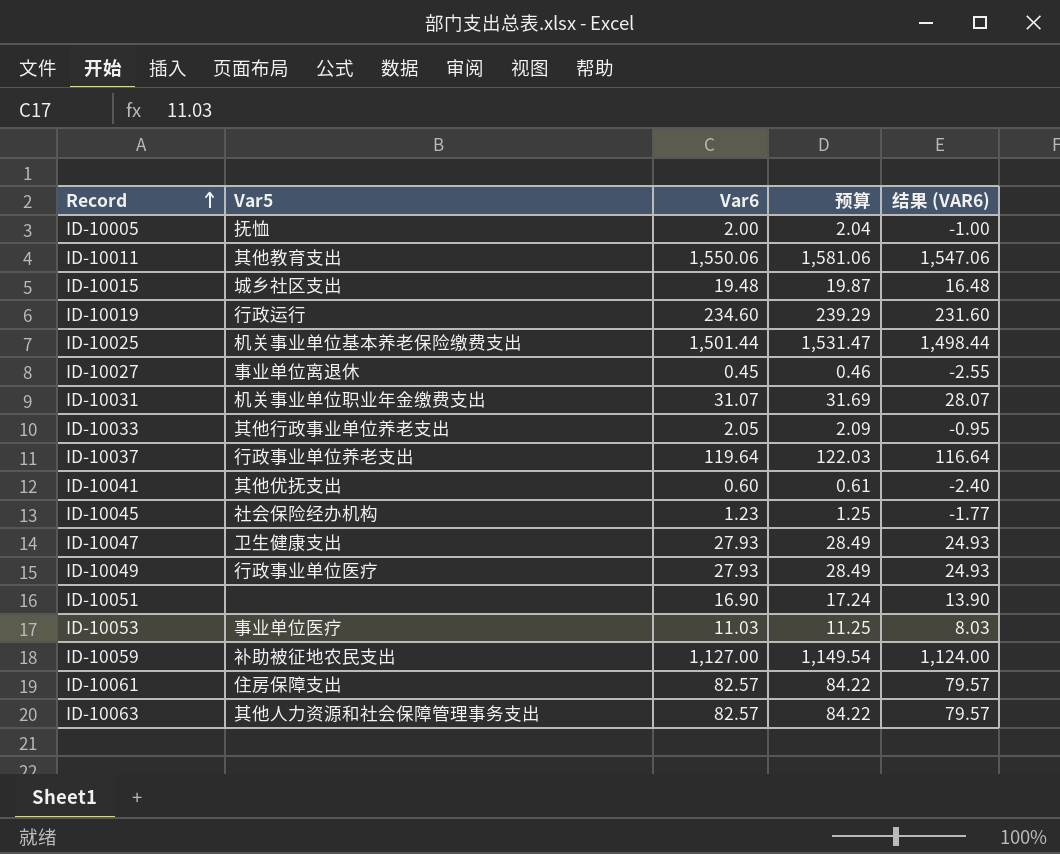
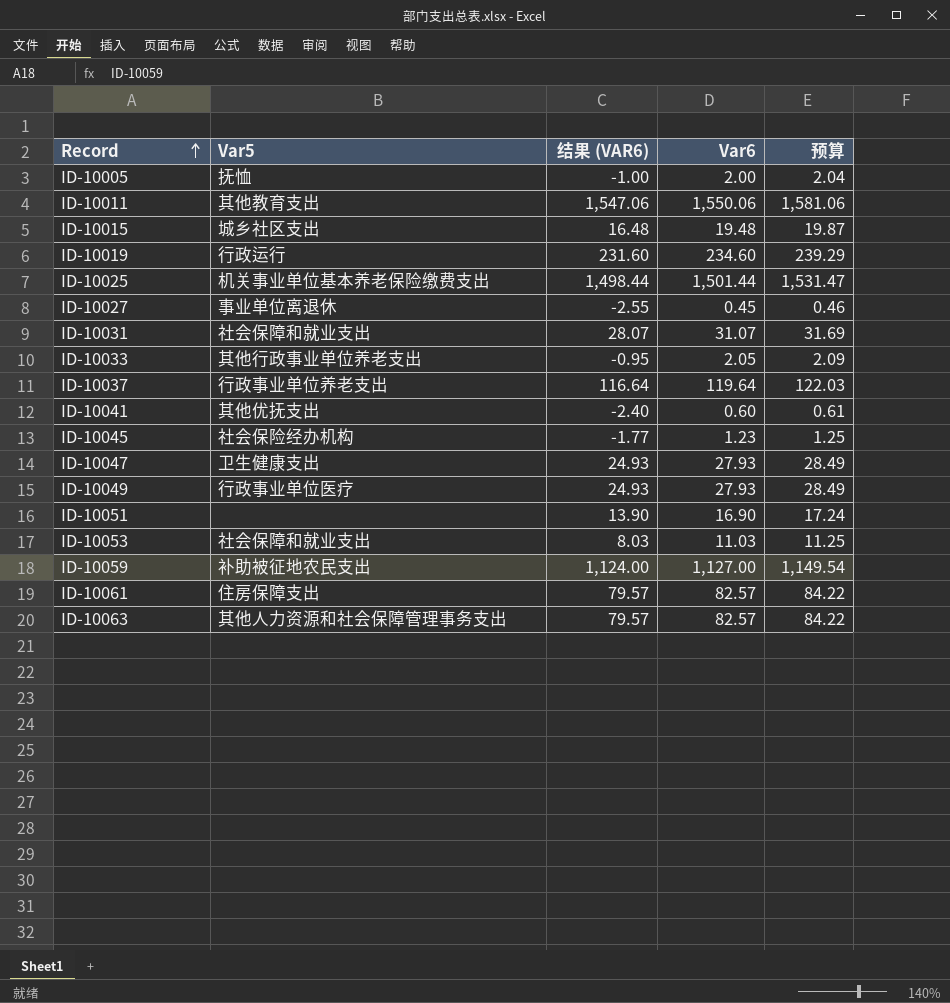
column 结果 (VAR6) | position: 5 -> 3
ID-10031 | Var5: 机关事业单位职业年金缴费支出 -> 社会保障和就业支出
ID-10053 | Var5: 事业单位医疗 -> 社会保障和就业支出

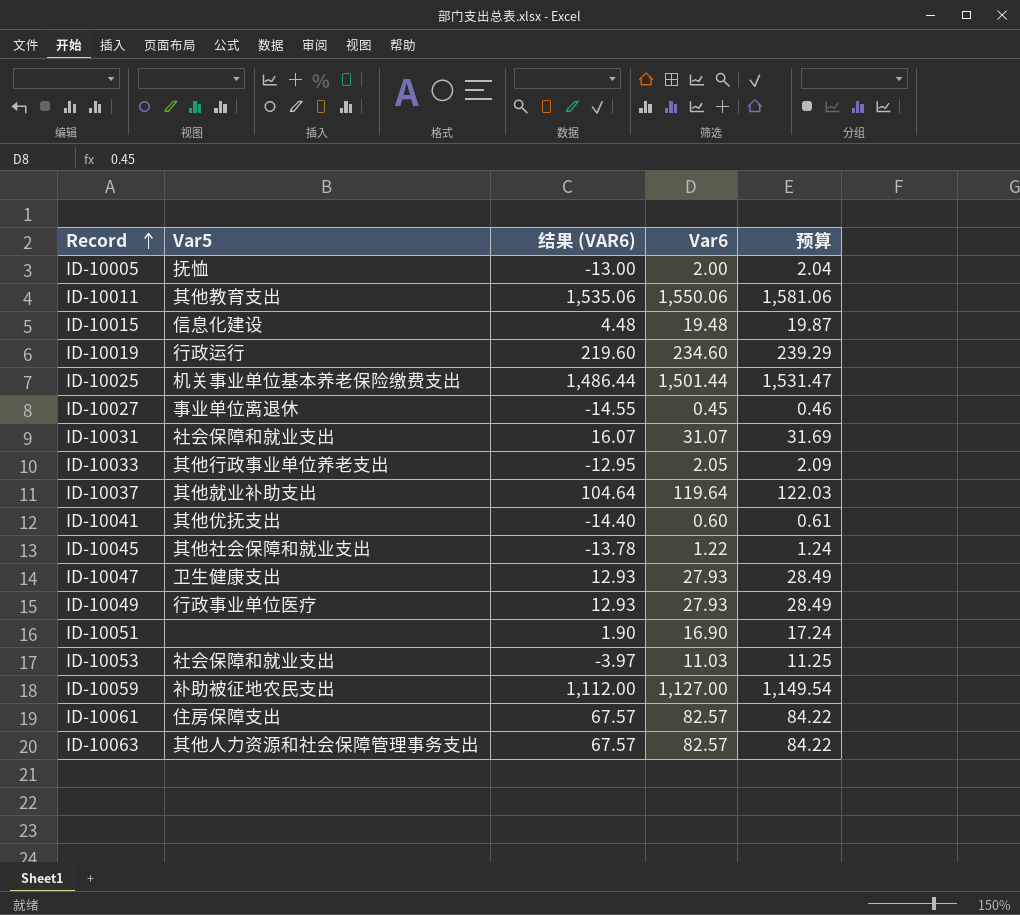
column 结果 (VAR6) | formula: [Var6] - 3 -> [Var6] - 15
ID-10015 | Var5: 城乡社区支出 -> 信息化建设
ID-10037 | Var5: 行政事业单位养老支出 -> 其他就业补助支出
ID-10045 | Var5: 社会保险经办机构 -> 其他社会保障和就业支出
ID-10045 | Var6: 1.23 -> 1.22
ID-10045 | 预算: 1.25 -> 1.24

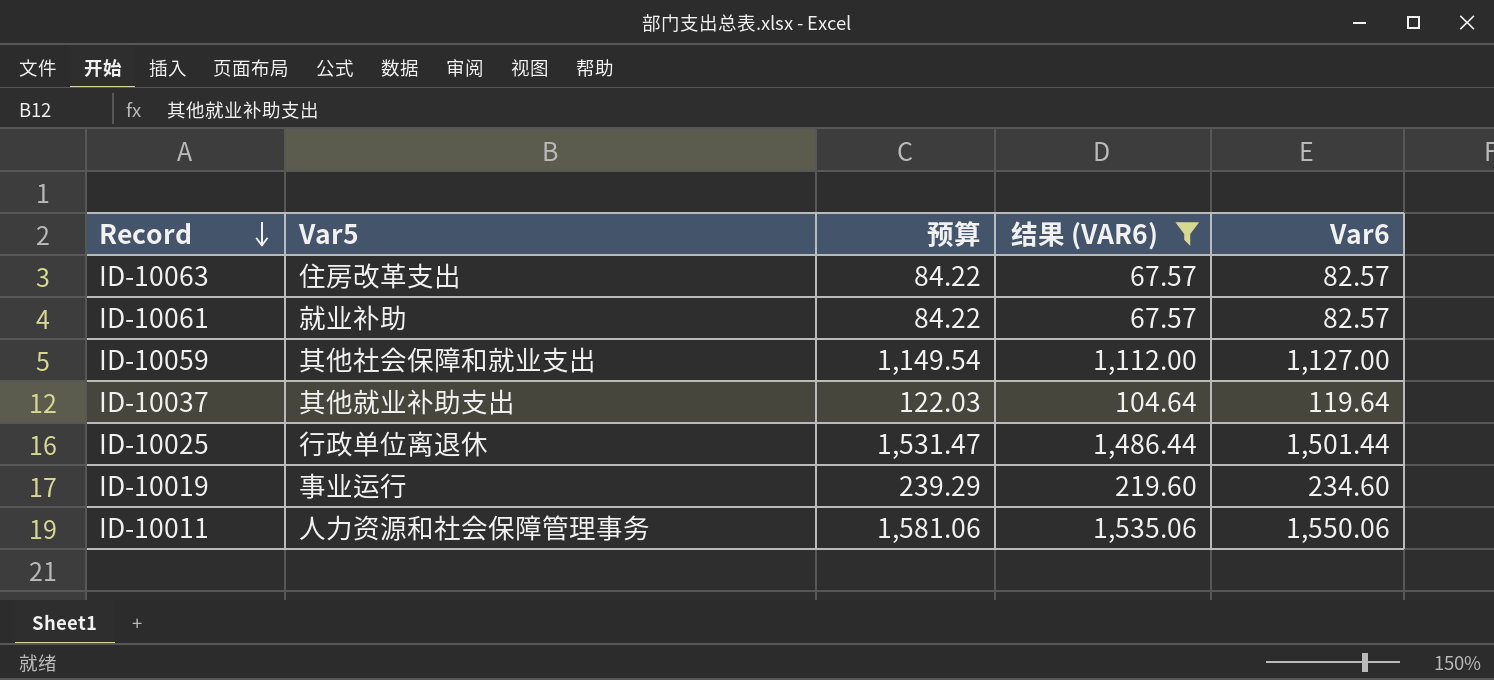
filter: none -> 结果 (VAR6) >= 67.57
row order: Record ascending -> Record descending
column 预算 | position: 5 -> 3
ID-10063 | Var5: 其他人力资源和社会保障管理事务支出 -> 住房改革支出
ID-10061 | Var5: 住房保障支出 -> 就业补助
ID-10059 | Var5: 补助被征地农民支出 -> 其他社会保障和就业支出
ID-10025 | Var5: 机关事业单位基本养老保险缴费支出 -> 行政单位离退休
ID-10019 | Var5: 行政运行 -> 事业运行
ID-10011 | Var5: 其他教育支出 -> 人力资源和社会保障管理事务

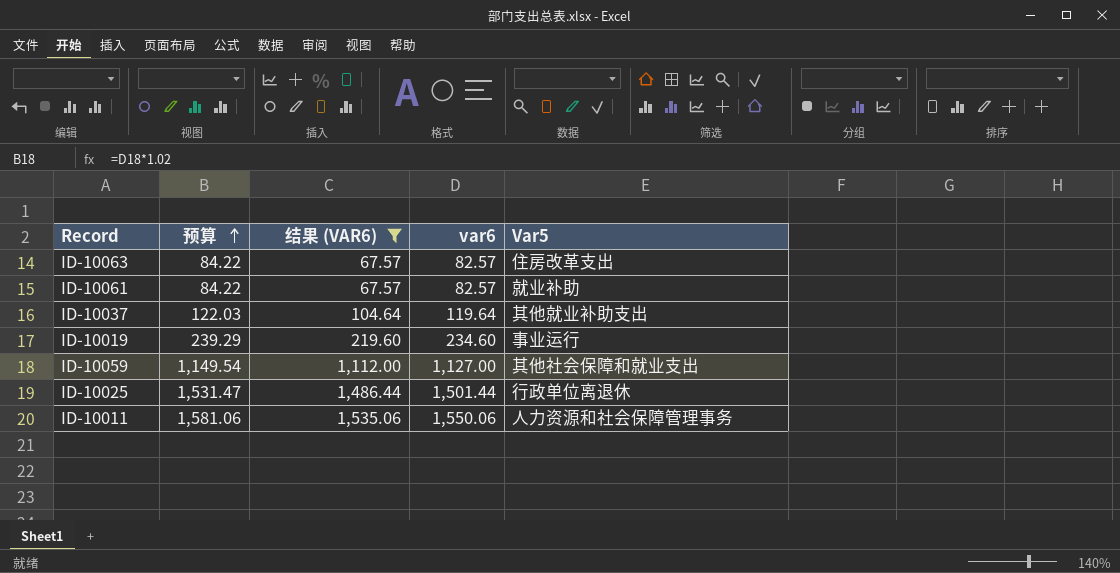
row order: Record descending -> 预算 ascending
column name: Var6 -> var6
column Var5 | position: 2 -> 5

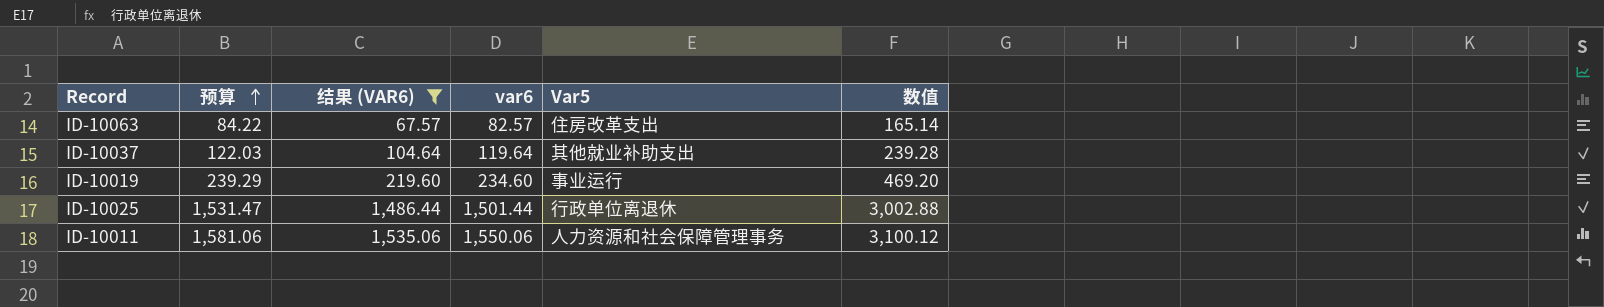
column 数值 | formula: none -> [var6] * 2
row ID-10061: 84.22 | 67.57 | 82.57 | 就业补助 -> none
row ID-10059: 1,149.54 | 1,112.00 | 1,127.00 | 其他社会保障和就业支出 -> none

